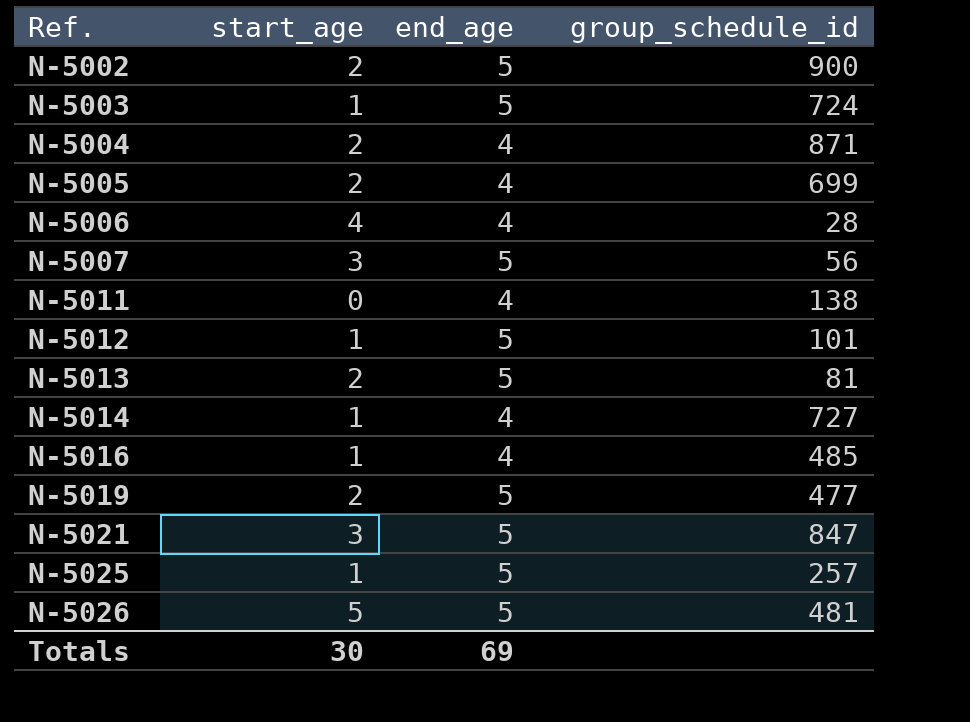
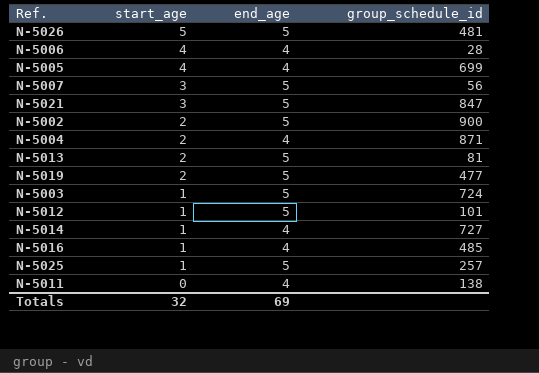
row order: Ref. ascending -> start_age descending
N-5005 | start_age: 2 -> 4
Totals | start_age: 30 -> 32

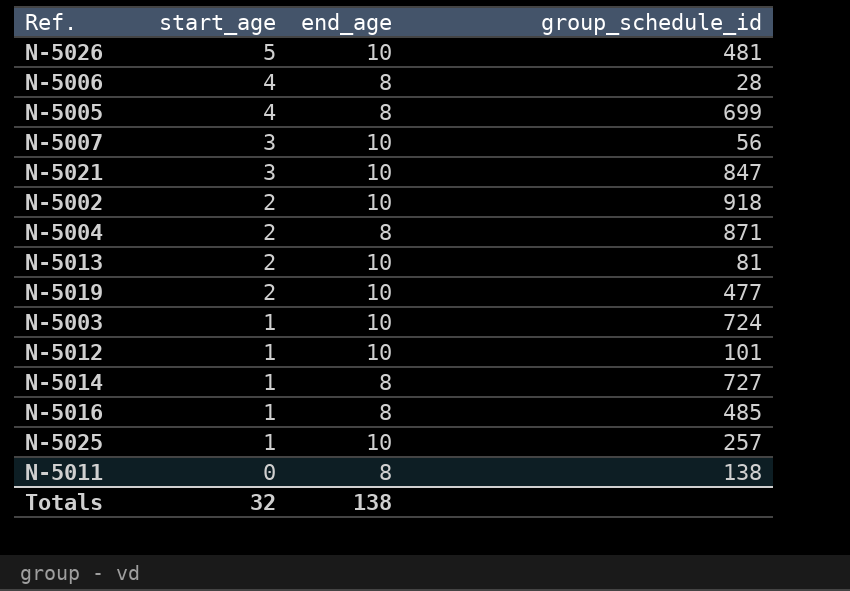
N-5026 | end_age: 5 -> 10
N-5006 | end_age: 4 -> 8
N-5005 | end_age: 4 -> 8
N-5007 | end_age: 5 -> 10
N-5021 | end_age: 5 -> 10
N-5002 | end_age: 5 -> 10
N-5002 | group_schedule_id: 900 -> 918
N-5004 | end_age: 4 -> 8
N-5013 | end_age: 5 -> 10
N-5019 | end_age: 5 -> 10
N-5003 | end_age: 5 -> 10
N-5012 | end_age: 5 -> 10
N-5014 | end_age: 4 -> 8
N-5016 | end_age: 4 -> 8
N-5025 | end_age: 5 -> 10
N-5011 | end_age: 4 -> 8
Totals | end_age: 69 -> 138

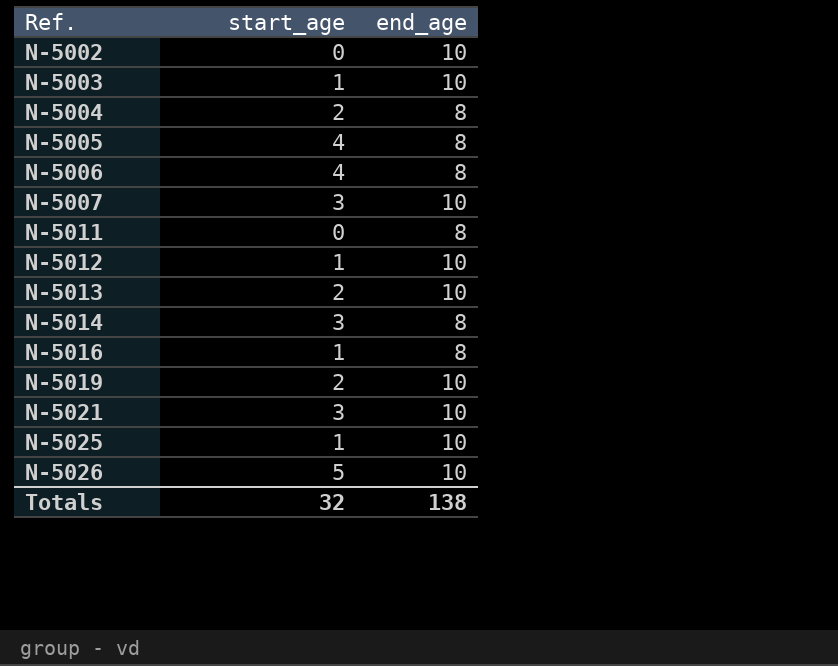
row order: start_age descending -> Ref. ascending
column group_schedule_id | position: 4 -> none
N-5002 | start_age: 2 -> 0
N-5014 | start_age: 1 -> 3

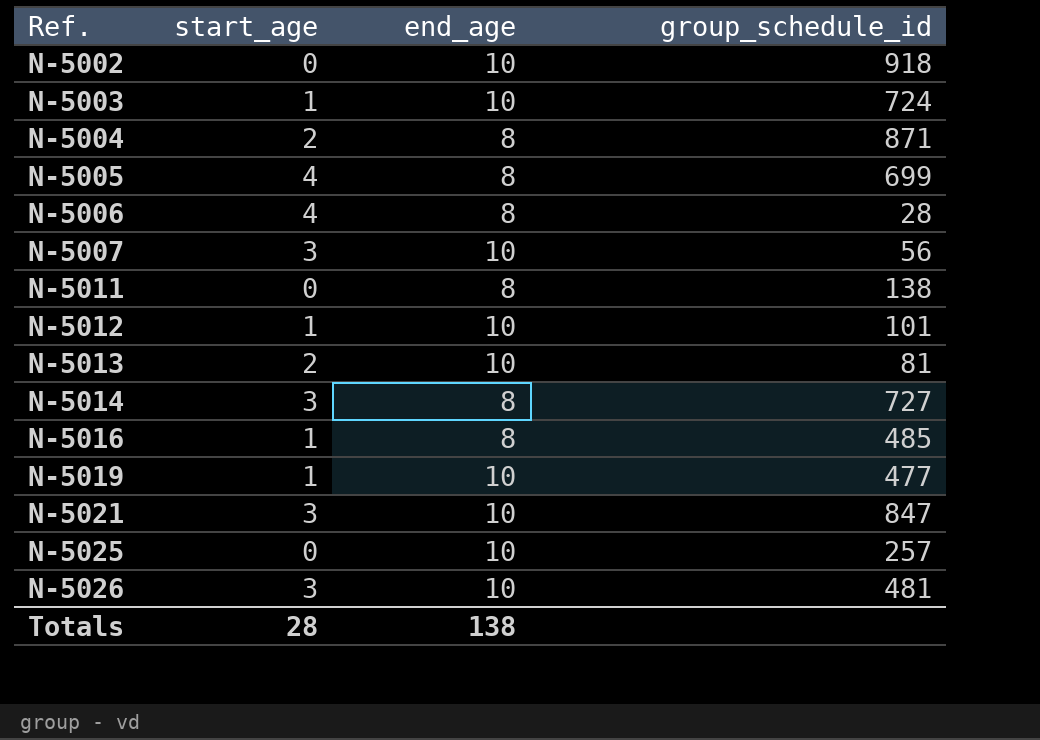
column group_schedule_id | position: none -> 4
N-5019 | start_age: 2 -> 1
N-5025 | start_age: 1 -> 0
N-5026 | start_age: 5 -> 3
Totals | start_age: 32 -> 28

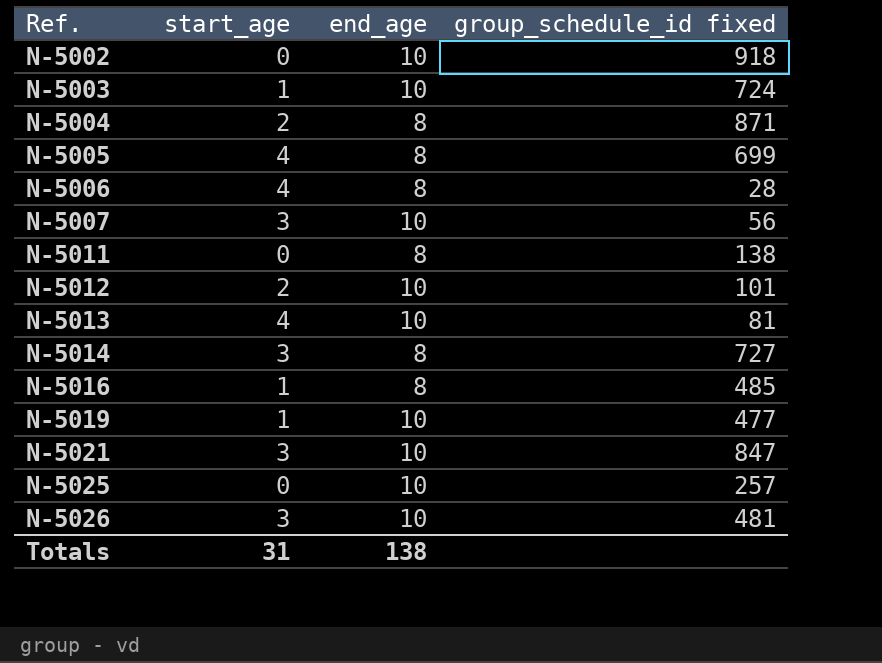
column name: group_schedule_id -> group_schedule_id fixed
N-5012 | start_age: 1 -> 2
N-5013 | start_age: 2 -> 4
Totals | start_age: 28 -> 31

